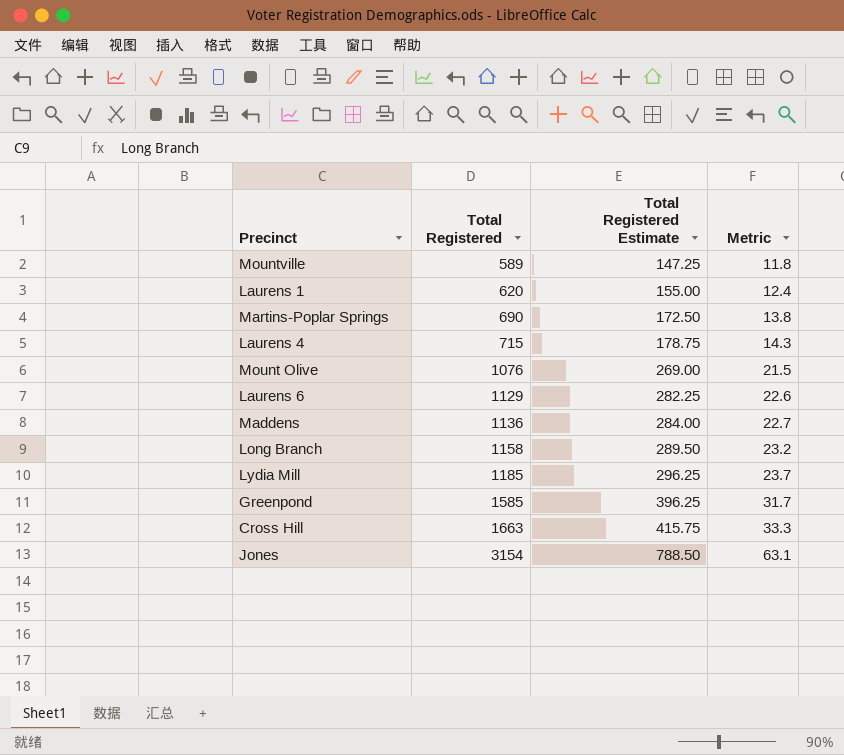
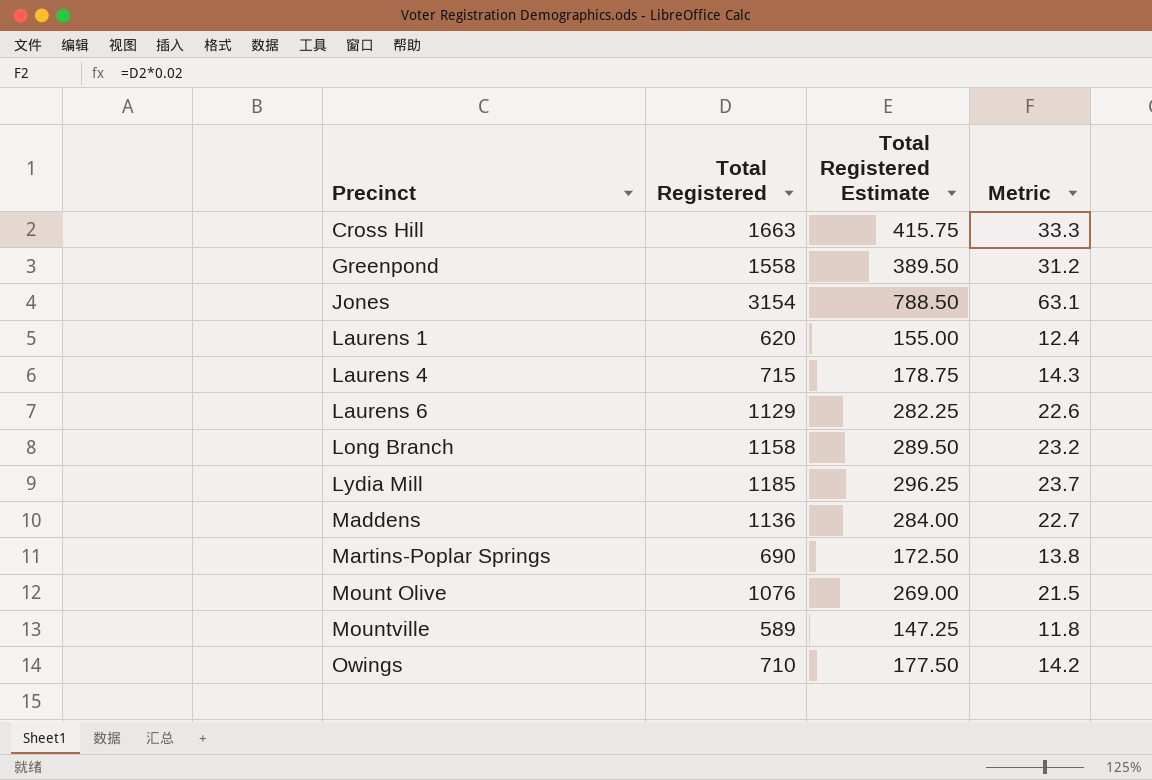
row order: Total Registered ascending -> Precinct ascending
Greenpond | Total Registered: 1585 -> 1558
Greenpond | Total Registered Estimate: 396.25 -> 389.50
Greenpond | Metric: 31.7 -> 31.2
row Owings: none -> 710 | 177.50 | 14.2

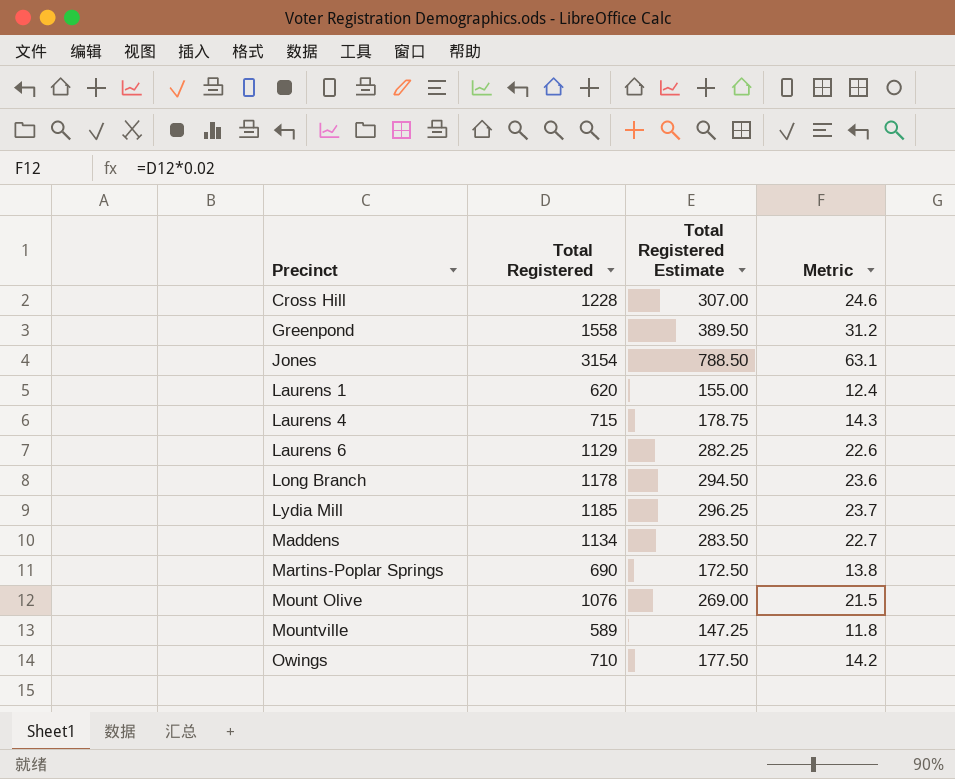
Cross Hill | Total Registered: 1663 -> 1228
Cross Hill | Total Registered Estimate: 415.75 -> 307.00
Cross Hill | Metric: 33.3 -> 24.6
Long Branch | Total Registered: 1158 -> 1178
Long Branch | Total Registered Estimate: 289.50 -> 294.50
Long Branch | Metric: 23.2 -> 23.6
Maddens | Total Registered: 1136 -> 1134
Maddens | Total Registered Estimate: 284.00 -> 283.50

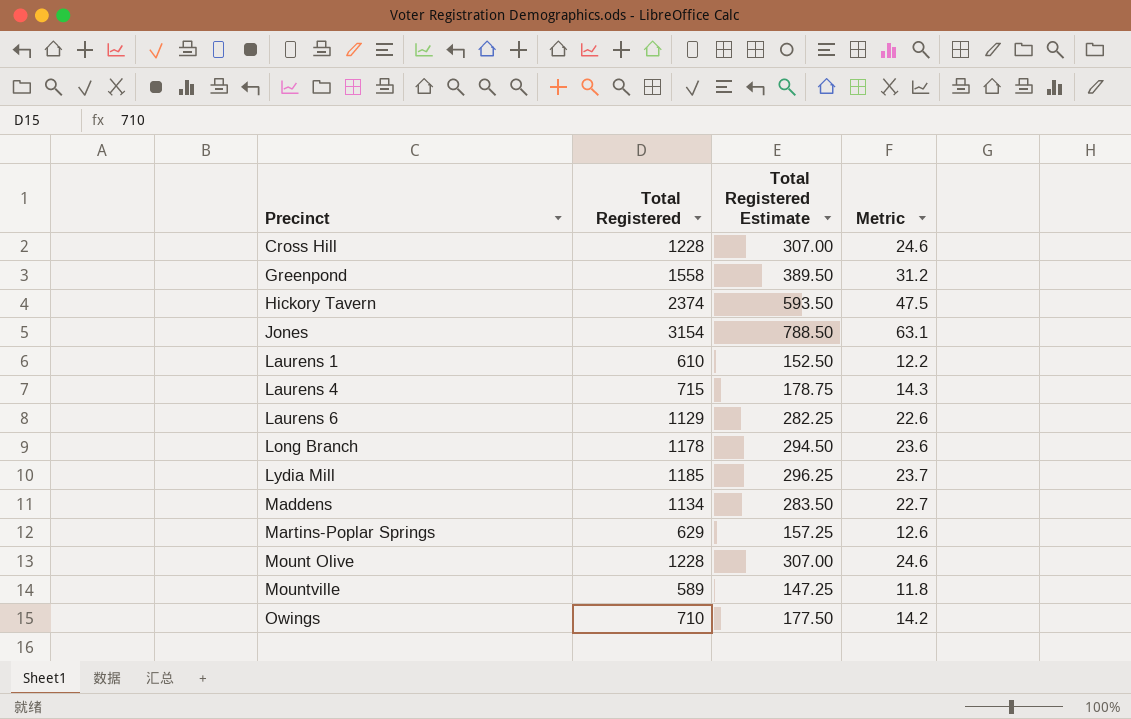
row Hickory Tavern: none -> 2374 | 593.50 | 47.5
Laurens 1 | Total Registered: 620 -> 610
Laurens 1 | Total Registered Estimate: 155.00 -> 152.50
Laurens 1 | Metric: 12.4 -> 12.2
Martins-Poplar Springs | Total Registered: 690 -> 629
Martins-Poplar Springs | Total Registered Estimate: 172.50 -> 157.25
Martins-Poplar Springs | Metric: 13.8 -> 12.6
Mount Olive | Total Registered: 1076 -> 1228
Mount Olive | Total Registered Estimate: 269.00 -> 307.00
Mount Olive | Metric: 21.5 -> 24.6

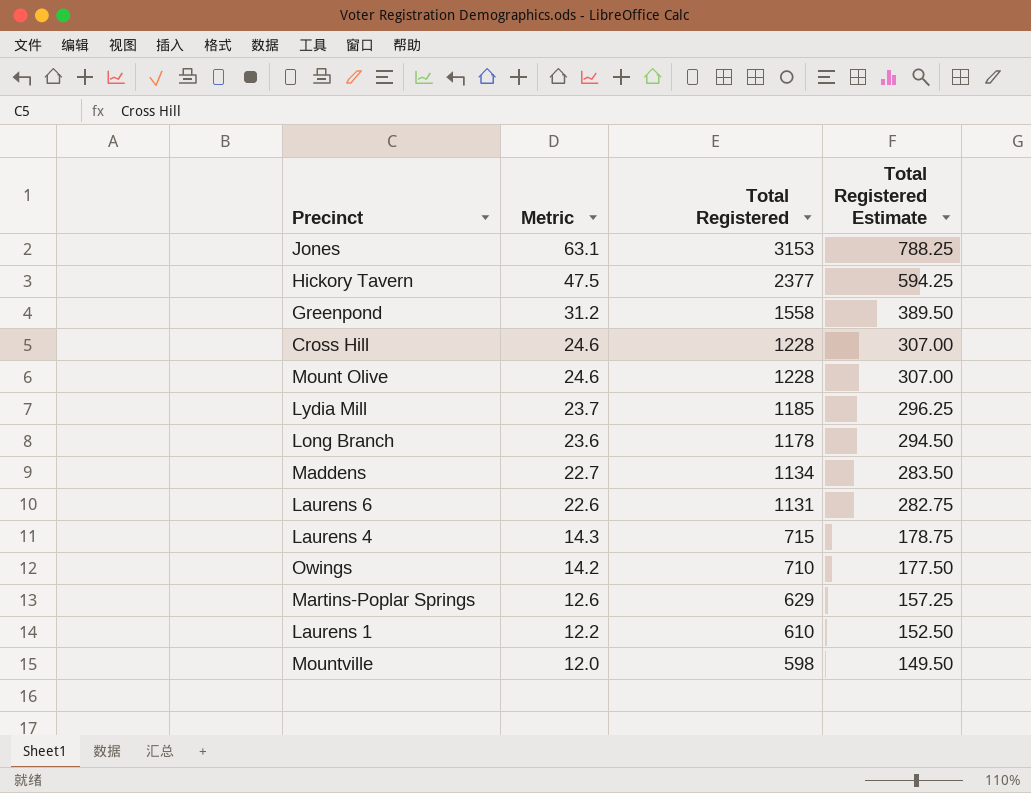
row order: Precinct ascending -> Metric descending
column Metric | position: 4 -> 2
Jones | Total Registered: 3154 -> 3153
Jones | Total Registered Estimate: 788.50 -> 788.25
Hickory Tavern | Total Registered: 2374 -> 2377
Hickory Tavern | Total Registered Estimate: 593.50 -> 594.25
Laurens 6 | Total Registered: 1129 -> 1131
Laurens 6 | Total Registered Estimate: 282.25 -> 282.75
Mountville | Metric: 11.8 -> 12.0
Mountville | Total Registered: 589 -> 598
Mountville | Total Registered Estimate: 147.25 -> 149.50

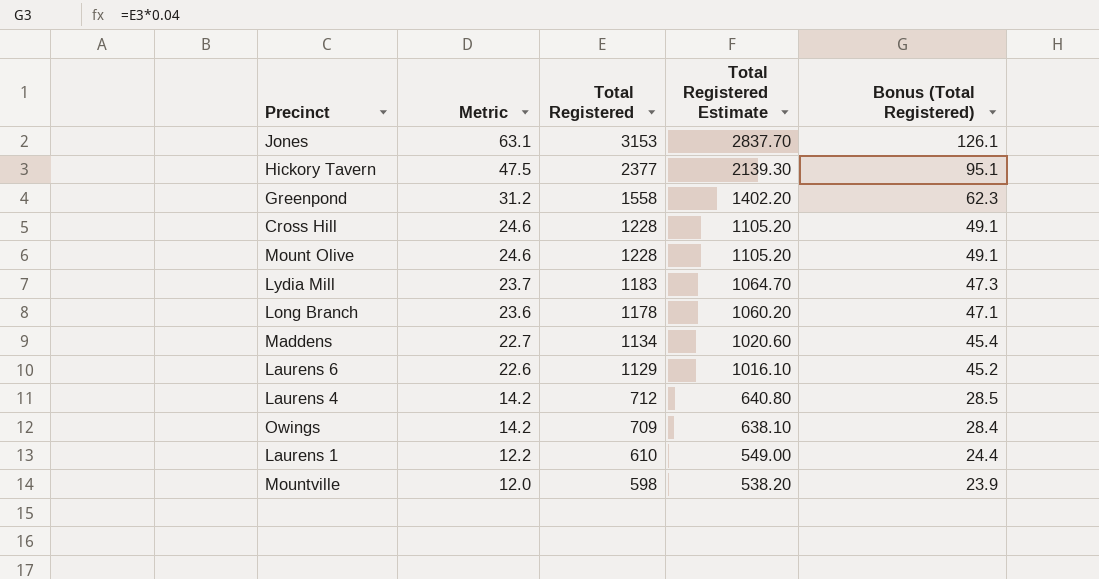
column Total Registered Estimate | formula: [Total Registered] * 0.25 -> [Total Registered] * 0.9
column Bonus (Total Registered) | formula: none -> [Total Registered] * 0.04
row Martins-Poplar Springs: 12.6 | 629 | 157.25 -> none
Lydia Mill | Total Registered: 1185 -> 1183
Laurens 6 | Total Registered: 1131 -> 1129
Laurens 4 | Metric: 14.3 -> 14.2
Laurens 4 | Total Registered: 715 -> 712
Owings | Total Registered: 710 -> 709

